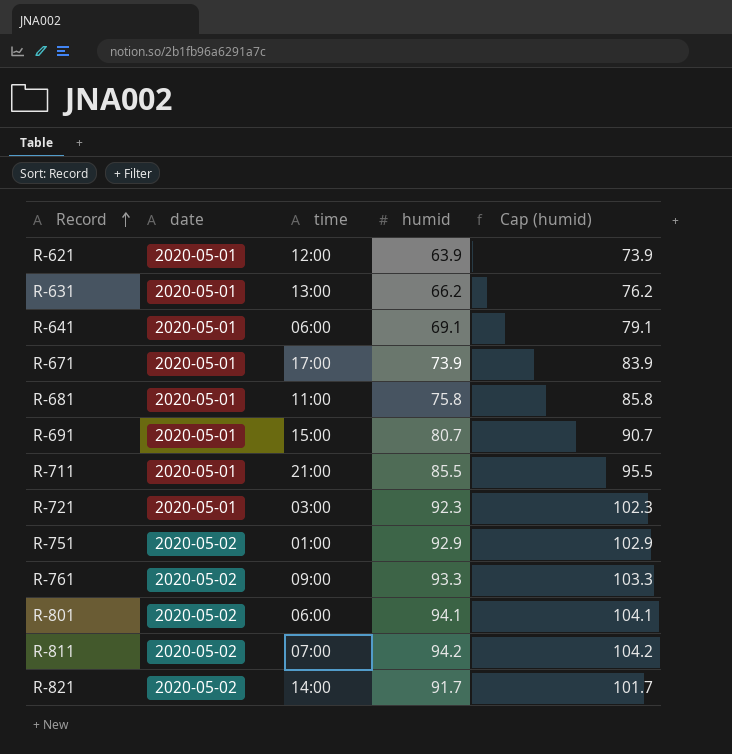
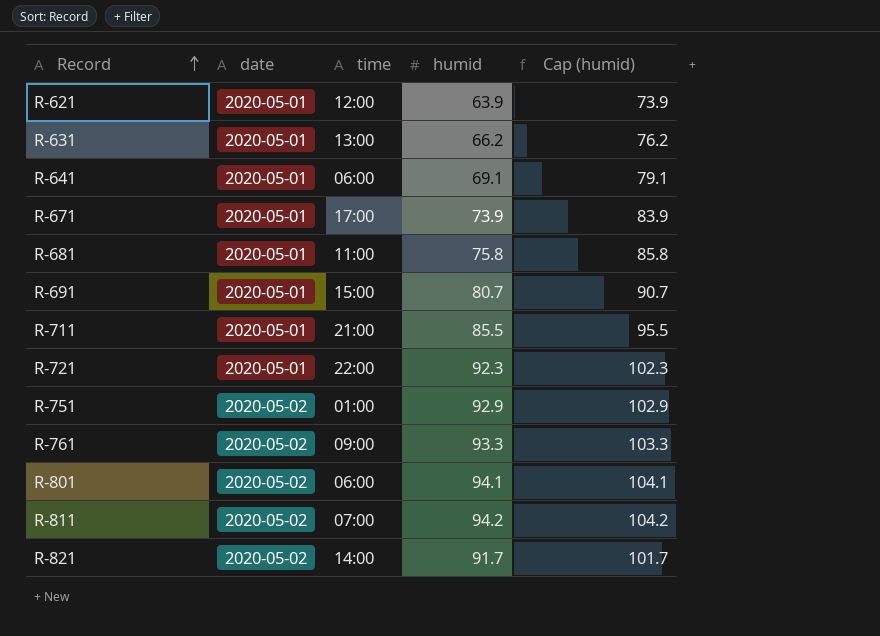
R-721 | time: 03:00 -> 22:00

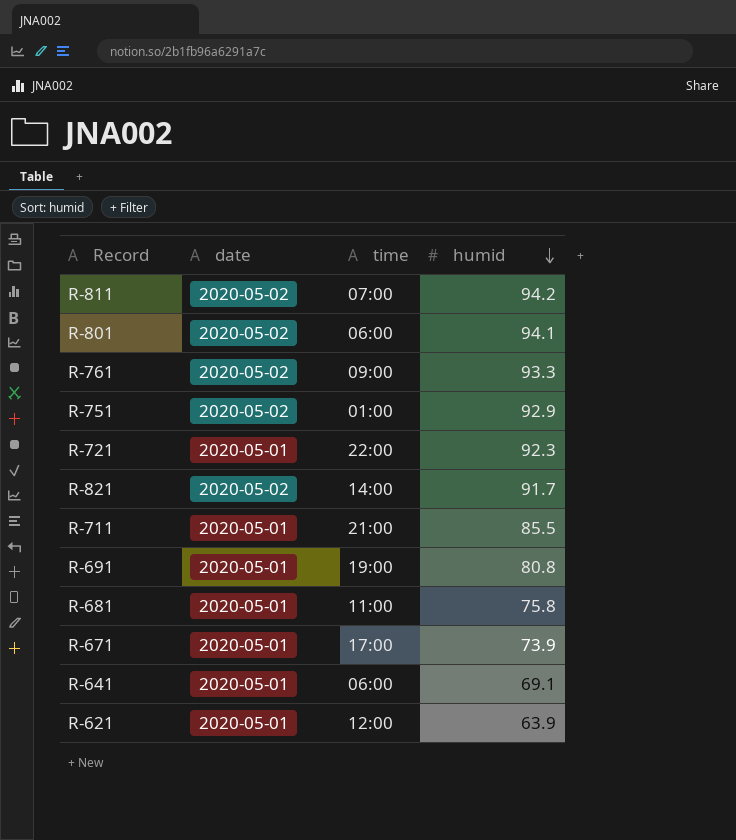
row order: Record ascending -> humid descending
column Cap (humid) | formula: [humid] + 10 -> none
row R-631: 2020-05-01 | 13:00 | 66.2 | 76.2 -> none
R-691 | time: 15:00 -> 19:00
R-691 | humid: 80.7 -> 80.8

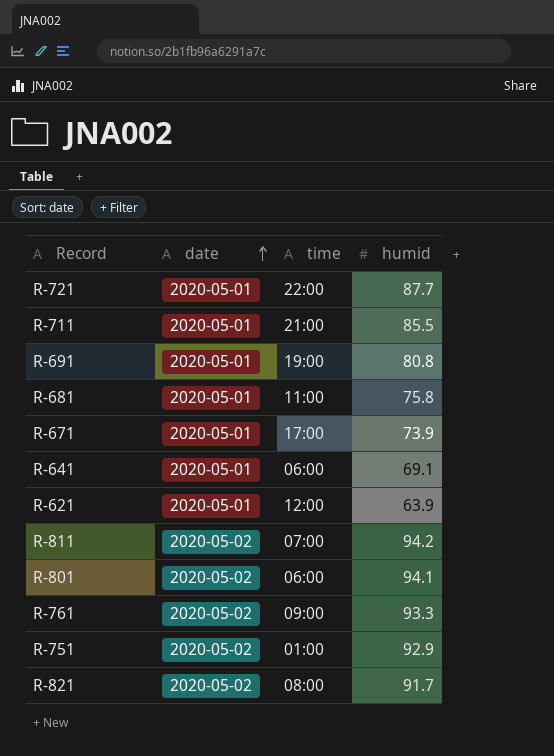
row order: humid descending -> date ascending
R-721 | humid: 92.3 -> 87.7
R-821 | time: 14:00 -> 08:00

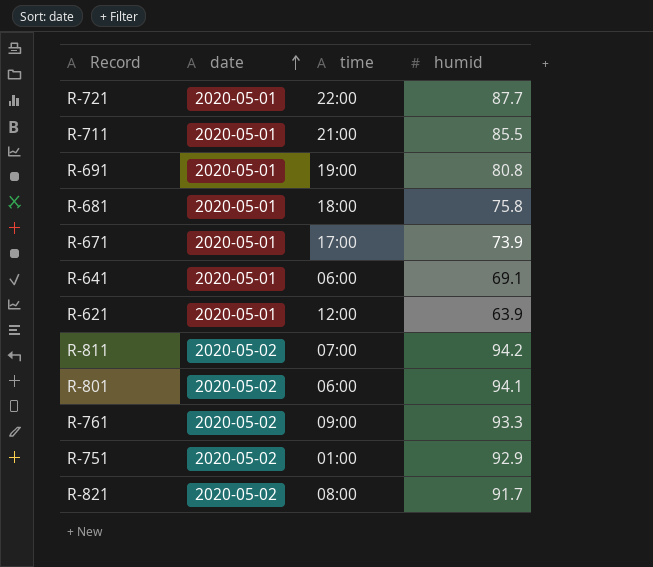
R-681 | time: 11:00 -> 18:00

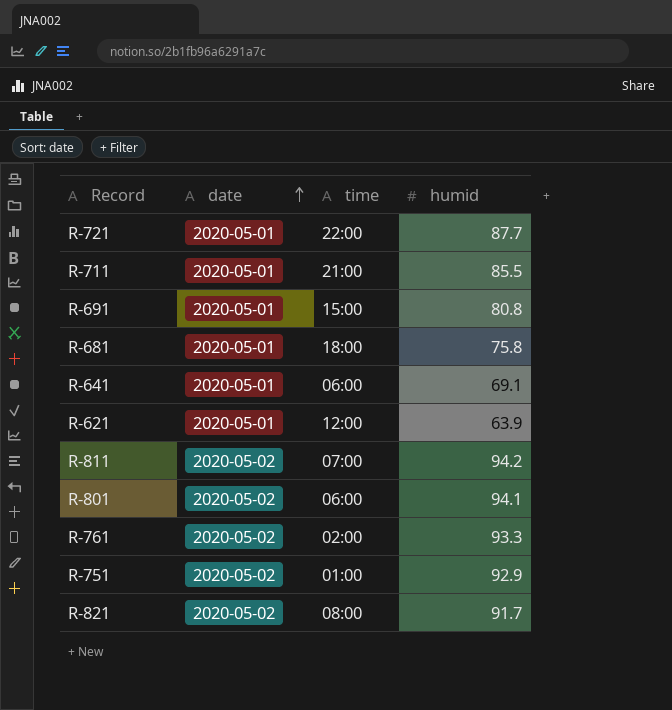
row R-671: 2020-05-01 | 17:00 | 73.9 -> none
R-691 | time: 19:00 -> 15:00
R-761 | time: 09:00 -> 02:00

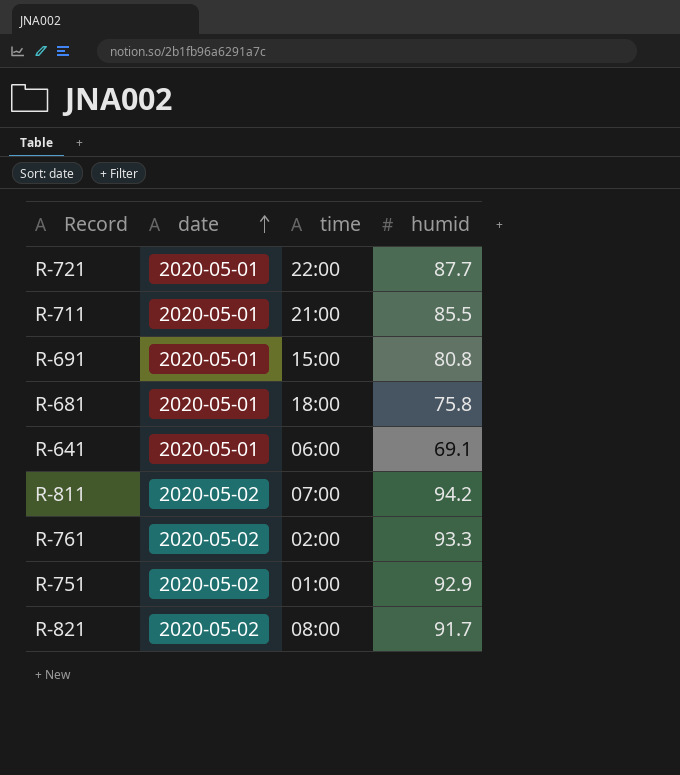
row R-621: 2020-05-01 | 12:00 | 63.9 -> none
row R-801: 2020-05-02 | 06:00 | 94.1 -> none

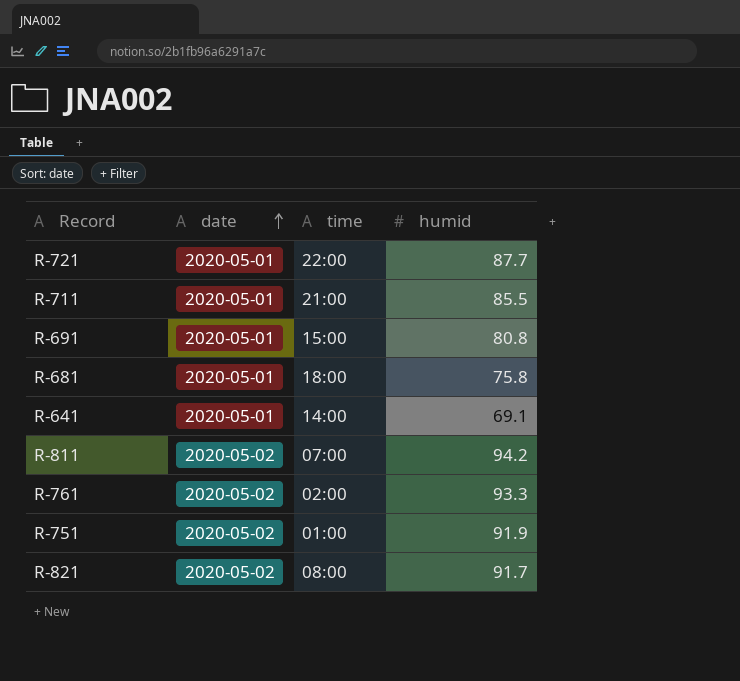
R-641 | time: 06:00 -> 14:00
R-751 | humid: 92.9 -> 91.9

